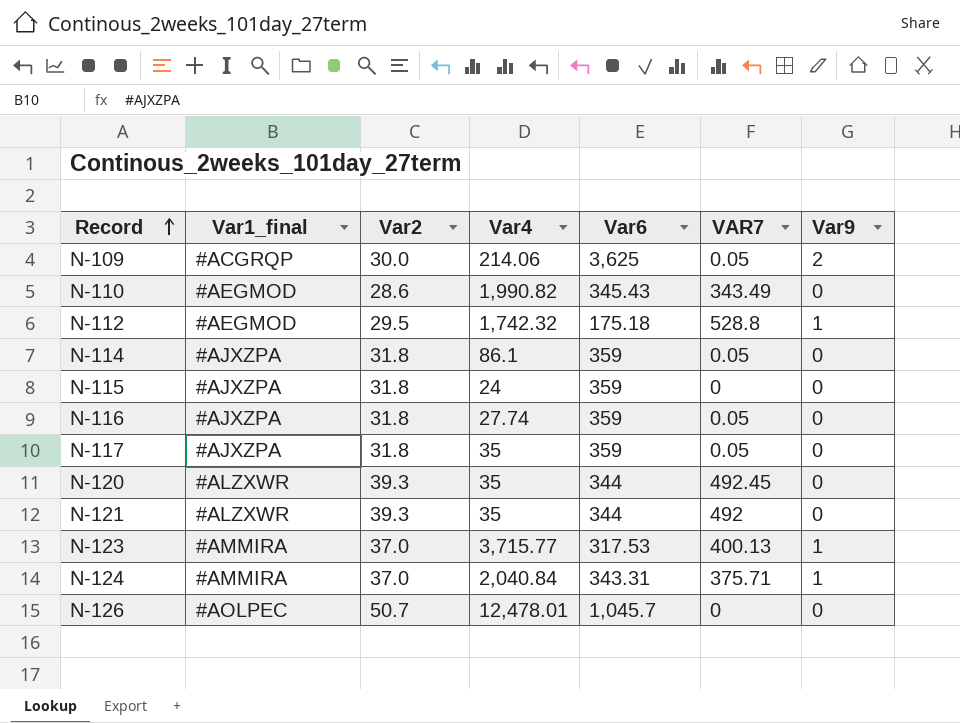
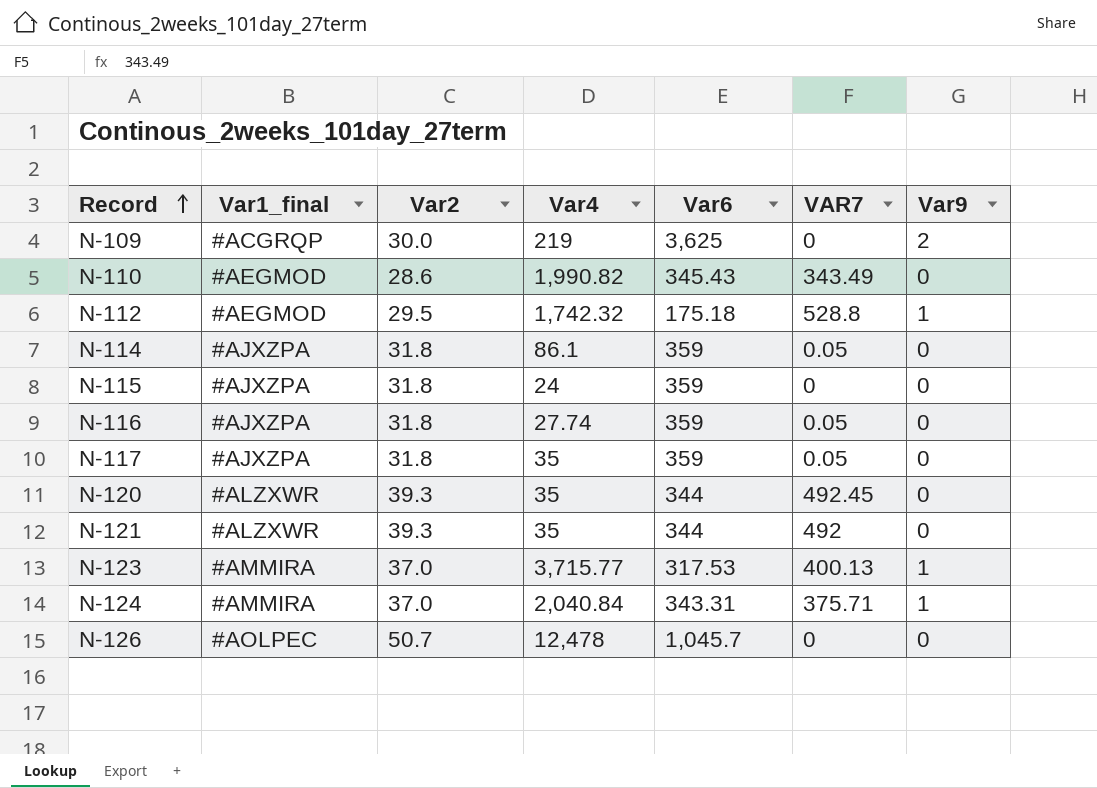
N-109 | Var4: 214.06 -> 219
N-109 | VAR7: 0.05 -> 0
N-126 | Var4: 12,478.01 -> 12,478

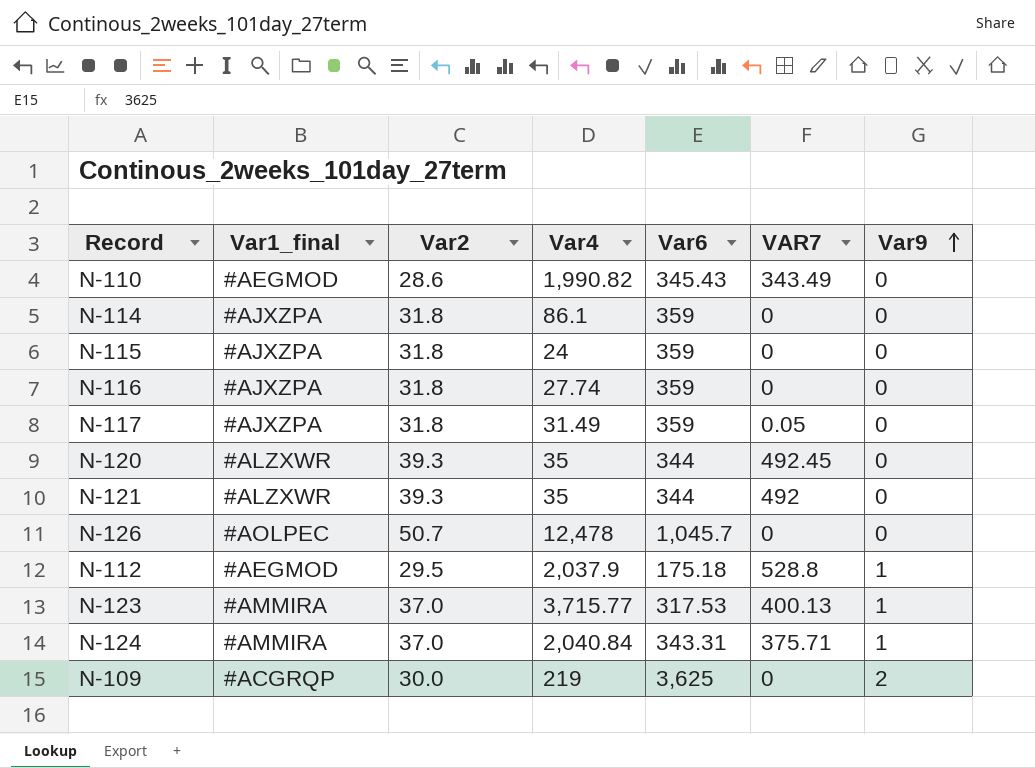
row order: Record ascending -> Var9 ascending
N-114 | VAR7: 0.05 -> 0
N-116 | VAR7: 0.05 -> 0
N-117 | Var4: 35 -> 31.49
N-112 | Var4: 1,742.32 -> 2,037.9

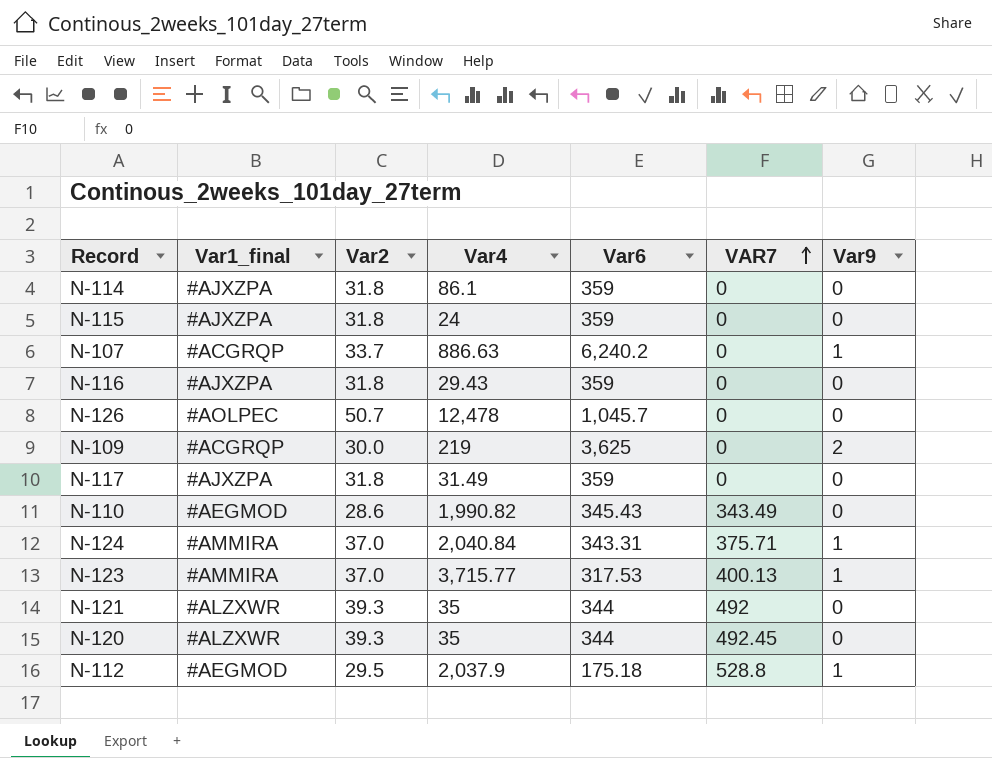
row order: Var9 ascending -> VAR7 ascending
row N-107: none -> #ACGRQP | 33.7 | 886.63 | 6,240.2 | 0 | 1
N-116 | Var4: 27.74 -> 29.43
N-117 | VAR7: 0.05 -> 0

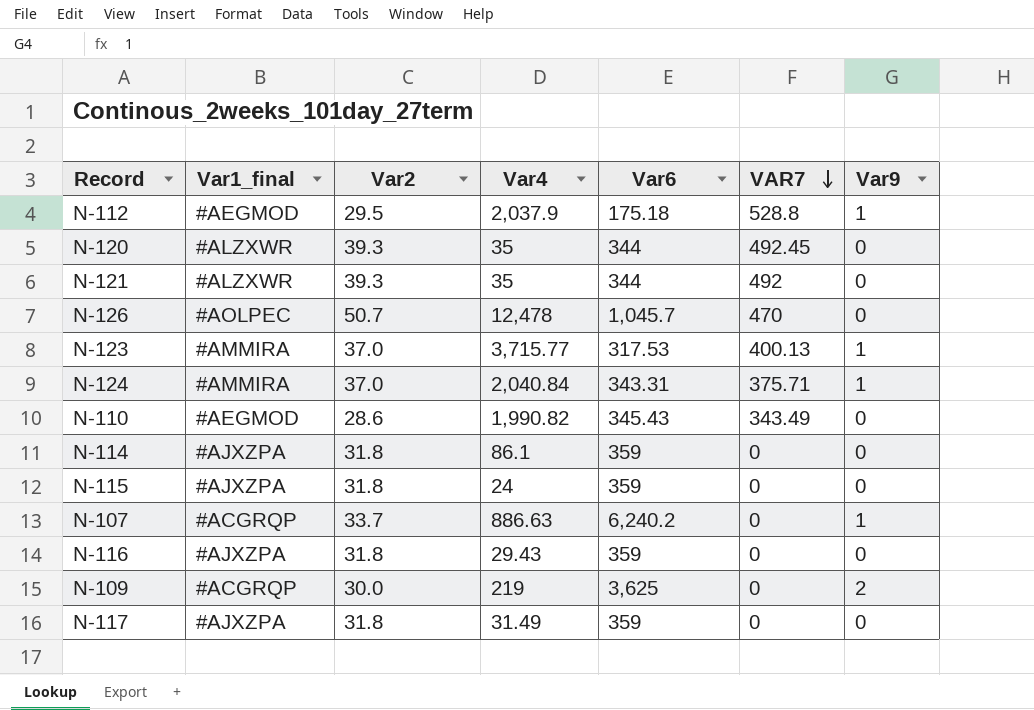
row order: VAR7 ascending -> VAR7 descending
N-126 | VAR7: 0 -> 470

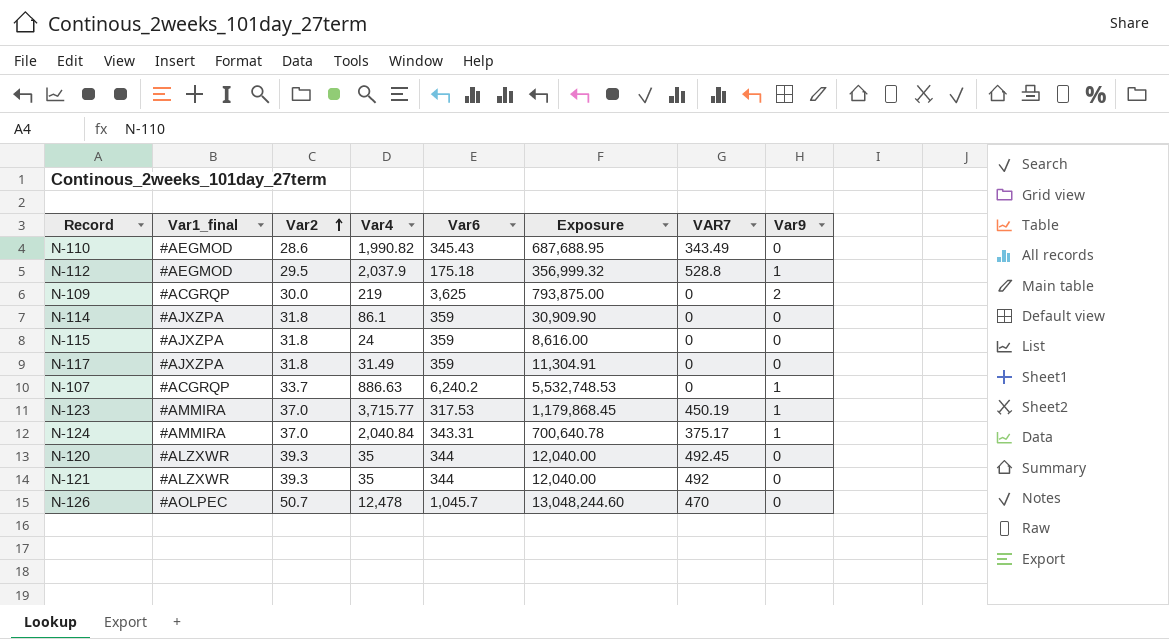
row order: VAR7 descending -> Var2 ascending
column Exposure | formula: none -> [Var4] * [Var6]
row N-116: #AJXZPA | 31.8 | 29.43 | 359 | 0 | 0 -> none
N-123 | VAR7: 400.13 -> 450.19
N-124 | VAR7: 375.71 -> 375.17

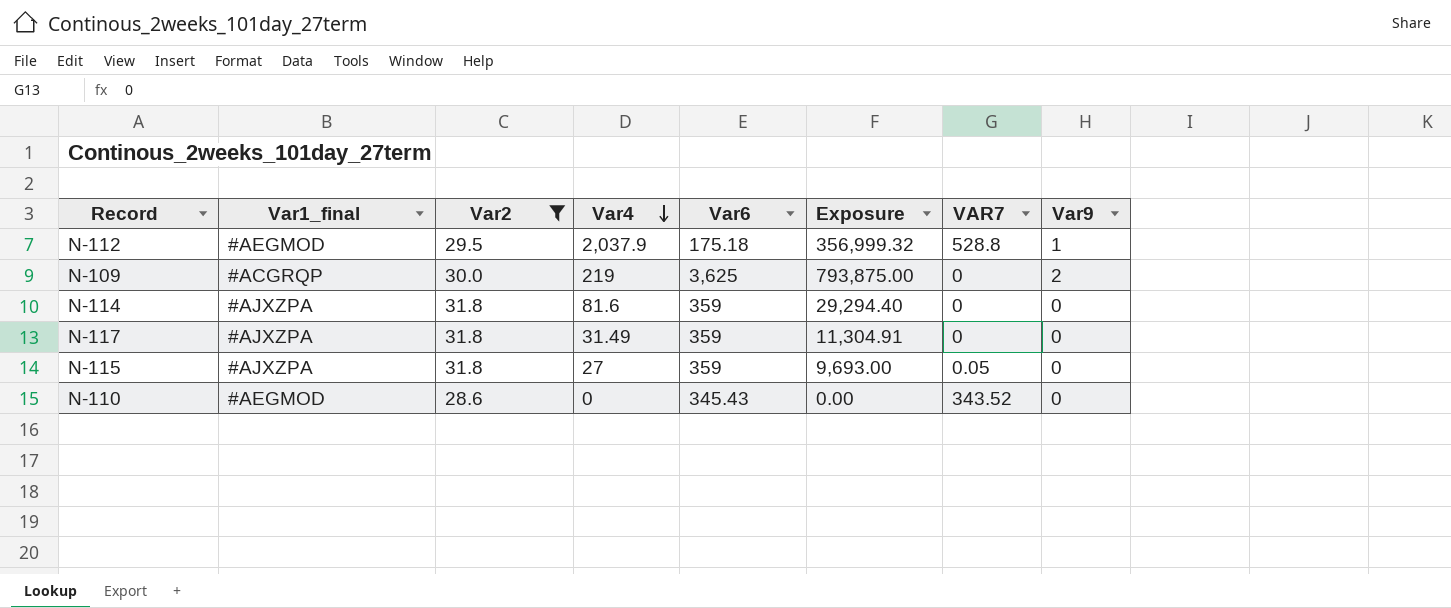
filter: none -> Var2 <= 31.8
row order: Var2 ascending -> Var4 descending
N-114 | Var4: 86.1 -> 81.6
N-114 | Exposure: 30,909.90 -> 29,294.40
N-115 | Var4: 24 -> 27
N-115 | Exposure: 8,616.00 -> 9,693.00
N-115 | VAR7: 0 -> 0.05
N-110 | Var4: 1,990.82 -> 0
N-110 | Exposure: 687,688.95 -> 0.00
N-110 | VAR7: 343.49 -> 343.52

